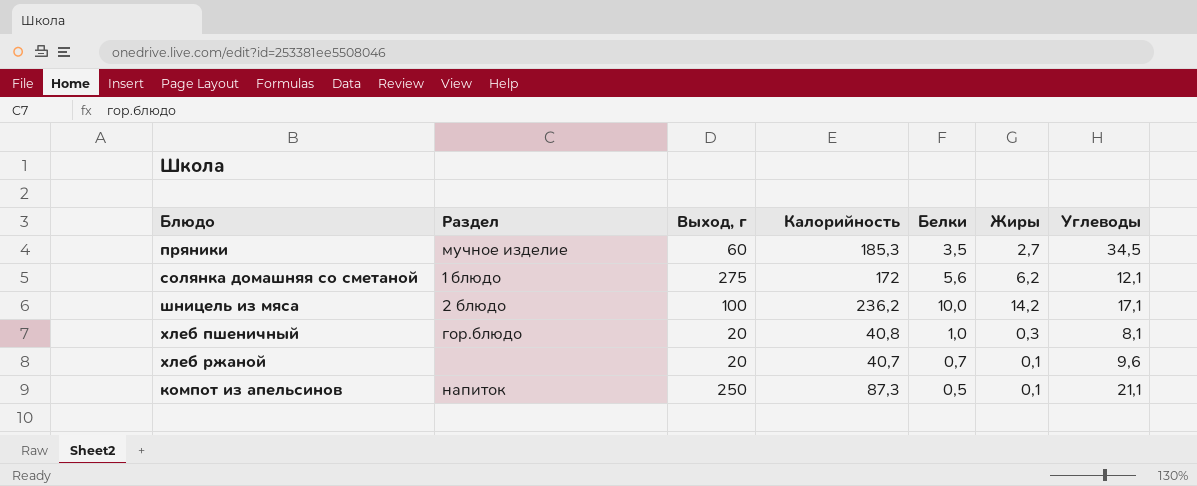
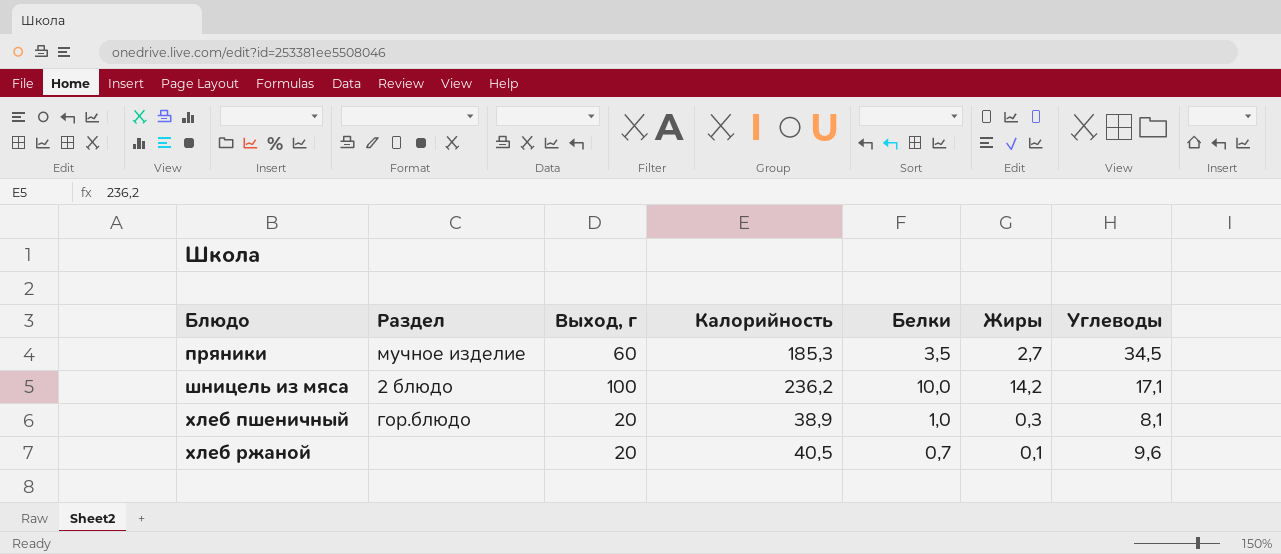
row солянка домашняя со сметаной: 1 блюдо | 275 | 172 | 5,6 | 6,2 | 12,1 -> none
row компот из апельсинов: напиток | 250 | 87,3 | 0,5 | 0,1 | 21,1 -> none
хлеб пшеничный | Калорийность: 40,8 -> 38,9
хлеб ржаной | Калорийность: 40,7 -> 40,5

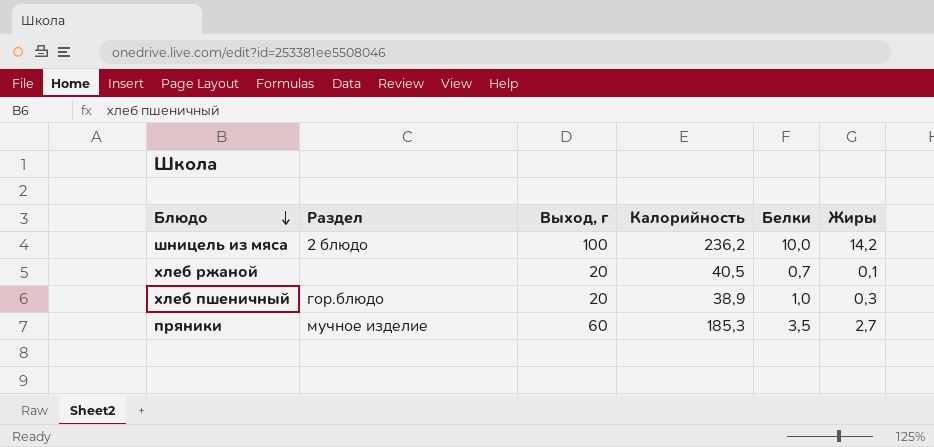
row order: none -> Блюдо descending
column Углеводы | position: 7 -> none

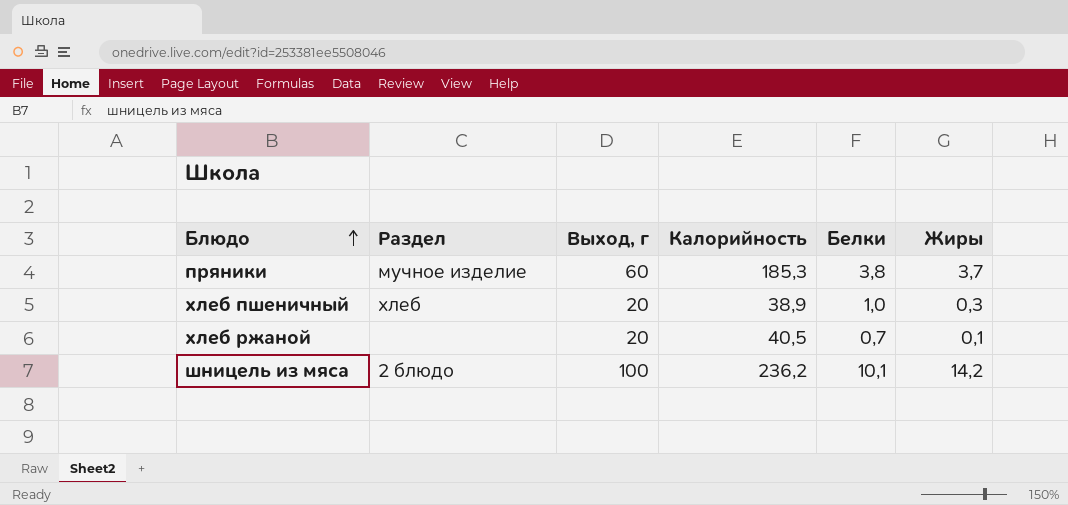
row order: Блюдо descending -> Блюдо ascending
пряники | Белки: 3,5 -> 3,8
пряники | Жиры: 2,7 -> 3,7
хлеб пшеничный | Раздел: гор.блюдо -> хлеб
шницель из мяса | Белки: 10,0 -> 10,1

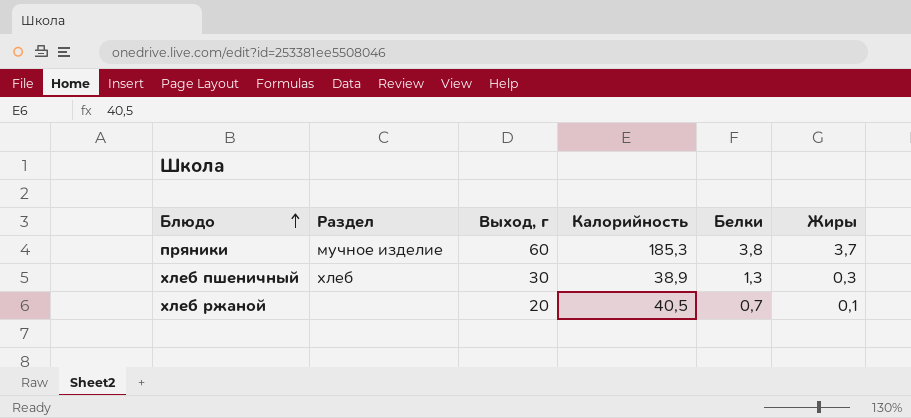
row шницель из мяса: 2 блюдо | 100 | 236,2 | 10,1 | 14,2 -> none
хлеб пшеничный | Выход, г: 20 -> 30
хлеб пшеничный | Белки: 1,0 -> 1,3

